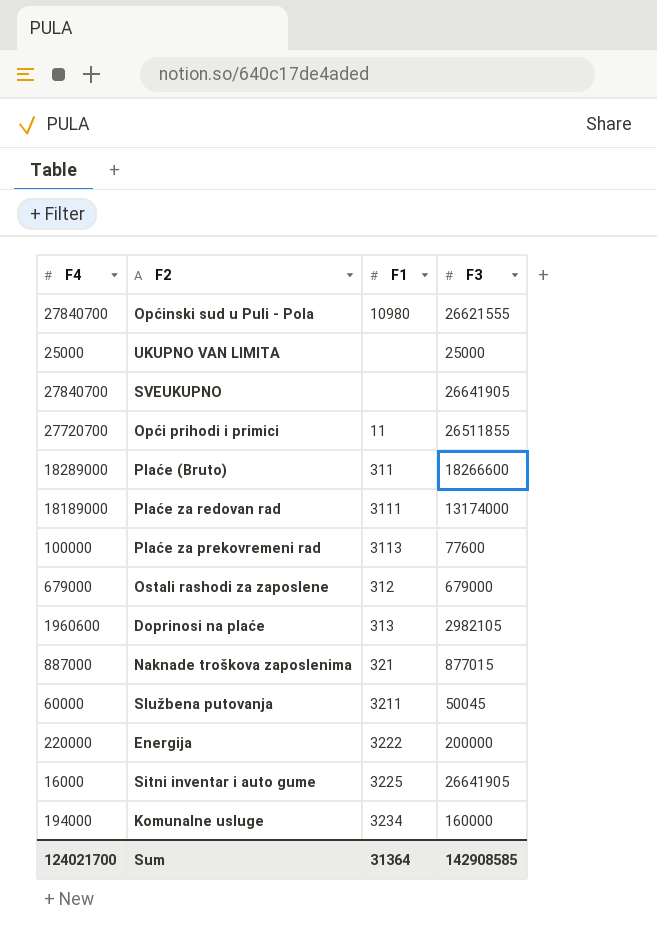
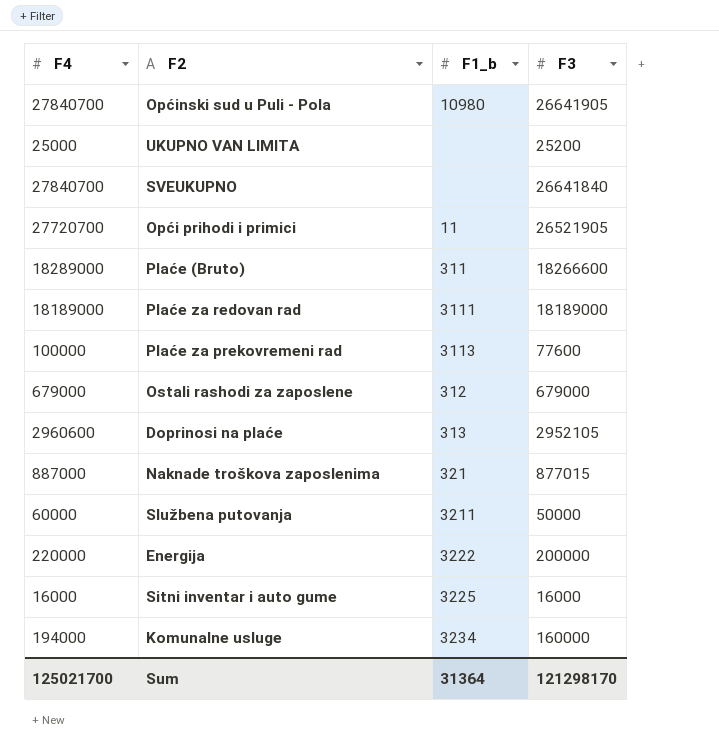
column name: F1 -> F1_b
Općinski sud u Puli - Pola | F3: 26621555 -> 26641905
UKUPNO VAN LIMITA | F3: 25000 -> 25200
SVEUKUPNO | F3: 26641905 -> 26641840
Opći prihodi i primici | F3: 26511855 -> 26521905
Plaće za redovan rad | F3: 13174000 -> 18189000
Doprinosi na plaće | F4: 1960600 -> 2960600
Doprinosi na plaće | F3: 2982105 -> 2952105
Službena putovanja | F3: 50045 -> 50000
Sitni inventar i auto gume | F3: 26641905 -> 16000
Sum | F4: 124021700 -> 125021700
Sum | F3: 142908585 -> 121298170

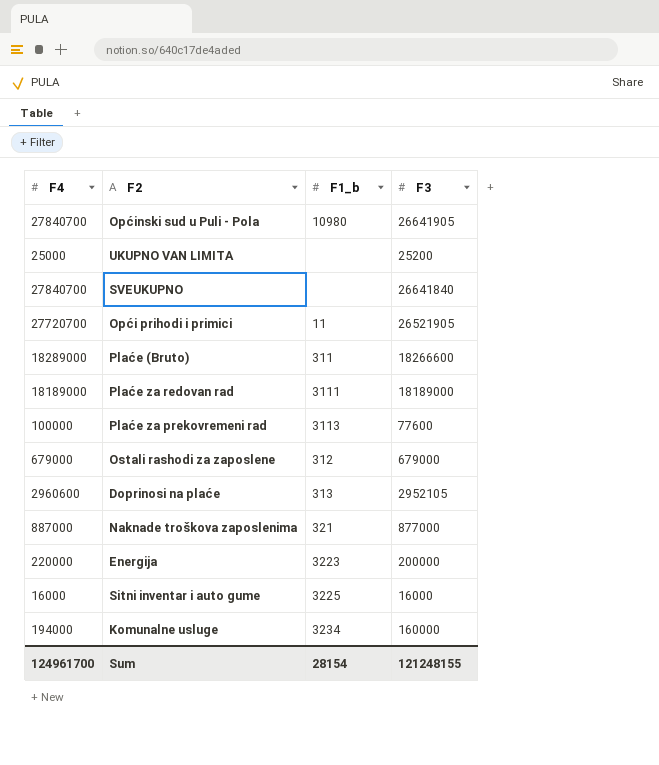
row Službena putovanja: 60000 | 3211 | 50000 -> none
Naknade troškova zaposlenima | F3: 877015 -> 877000
Energija | F1_b: 3222 -> 3223
Sum | F4: 125021700 -> 124961700
Sum | F1_b: 31364 -> 28154
Sum | F3: 121298170 -> 121248155

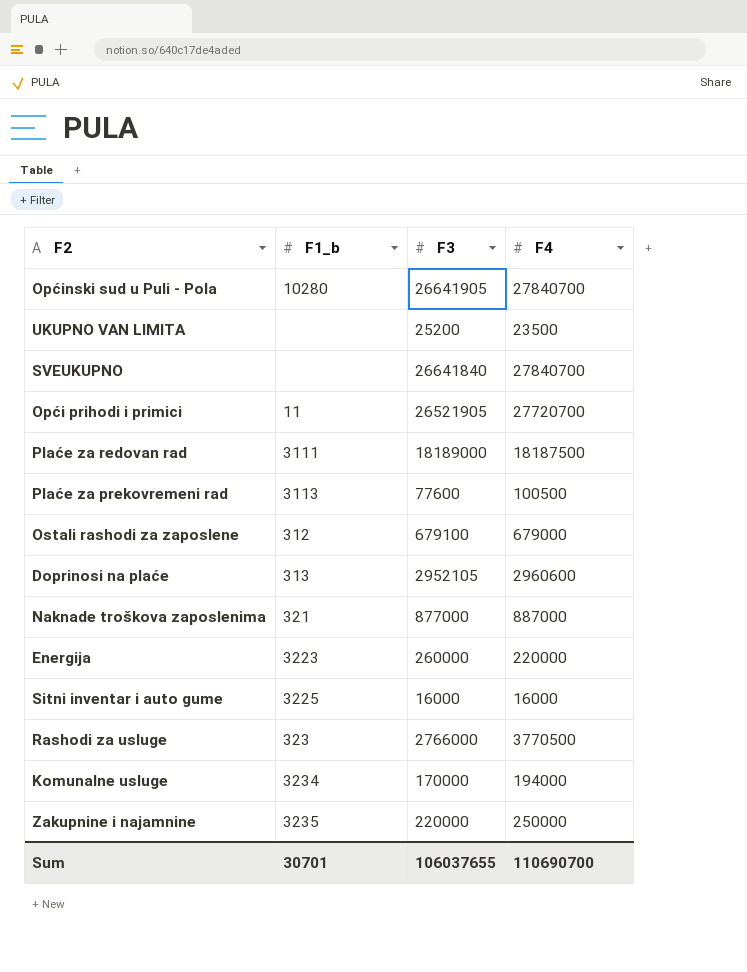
column F4 | position: 1 -> 4
row Plaće (Bruto): 18289000 | 311 | 18266600 -> none
Općinski sud u Puli - Pola | F1_b: 10980 -> 10280
UKUPNO VAN LIMITA | F4: 25000 -> 23500
Plaće za redovan rad | F4: 18189000 -> 18187500
Plaće za prekovremeni rad | F4: 100000 -> 100500
Ostali rashodi za zaposlene | F3: 679000 -> 679100
Energija | F3: 200000 -> 260000
row Rashodi za usluge: none -> 323 | 2766000 | 3770500
Komunalne usluge | F3: 160000 -> 170000
row Zakupnine i najamnine: none -> 3235 | 220000 | 250000
Sum | F1_b: 28154 -> 30701
Sum | F3: 121248155 -> 106037655
Sum | F4: 124961700 -> 110690700

